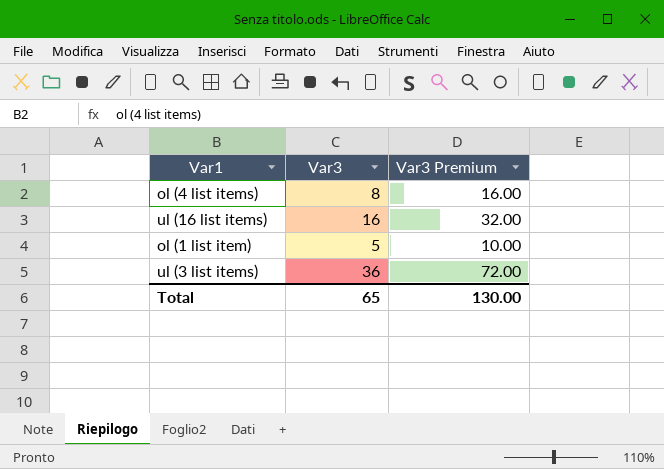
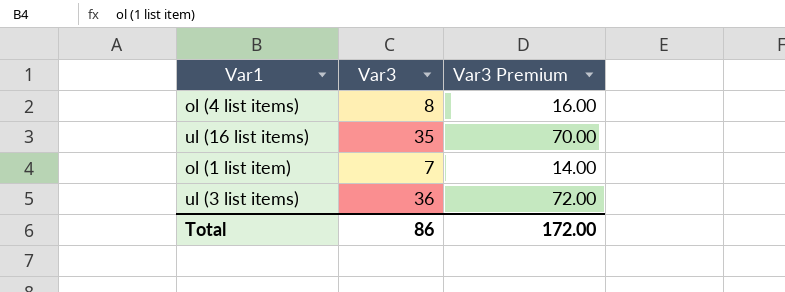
ul (16 list items) | Var3: 16 -> 35
ul (16 list items) | Var3 Premium: 32.00 -> 70.00
ol (1 list item) | Var3: 5 -> 7
ol (1 list item) | Var3 Premium: 10.00 -> 14.00
Total | Var3: 65 -> 86
Total | Var3 Premium: 130.00 -> 172.00

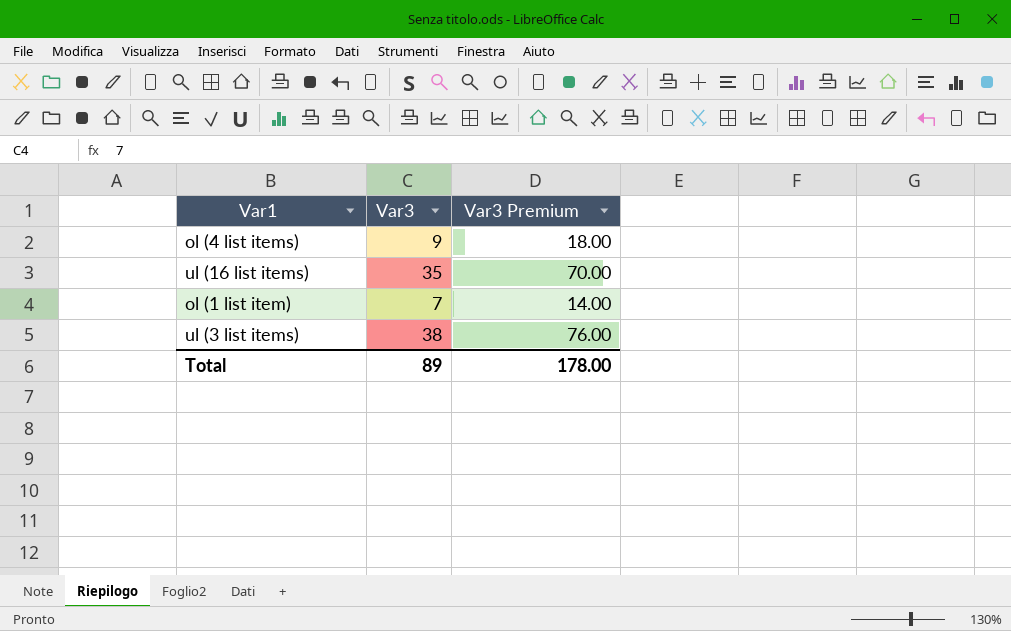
ol (4 list items) | Var3: 8 -> 9
ol (4 list items) | Var3 Premium: 16.00 -> 18.00
ul (3 list items) | Var3: 36 -> 38
ul (3 list items) | Var3 Premium: 72.00 -> 76.00
Total | Var3: 86 -> 89
Total | Var3 Premium: 172.00 -> 178.00

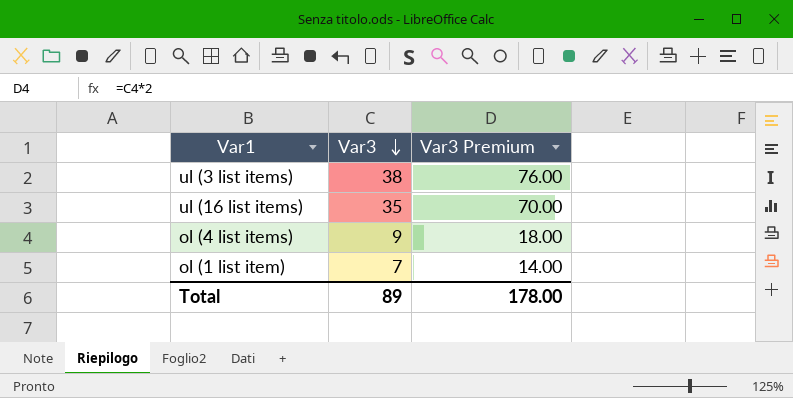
row order: none -> Var3 descending

